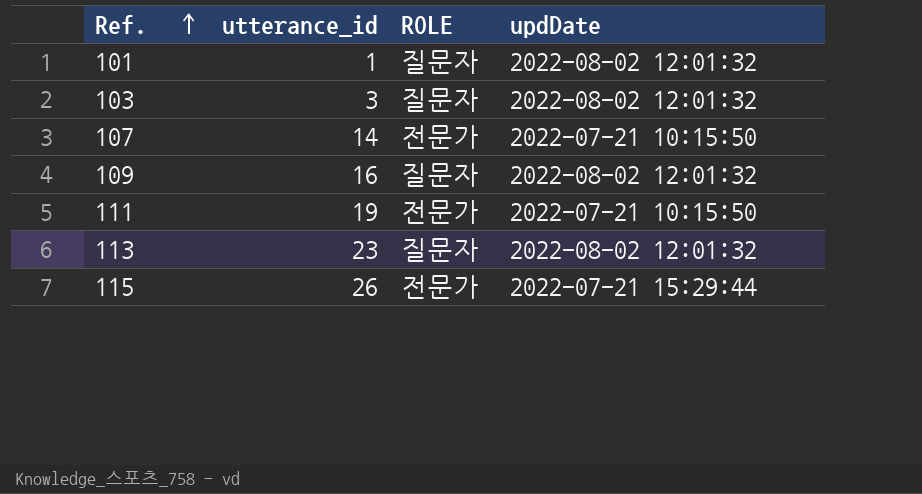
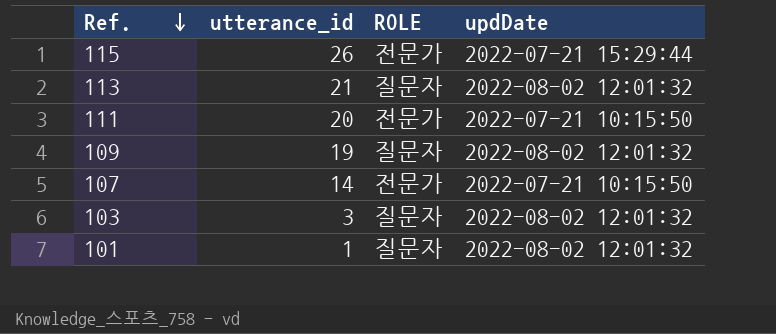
row order: Ref. ascending -> Ref. descending
113 | utterance_id: 23 -> 21
111 | utterance_id: 19 -> 20
109 | utterance_id: 16 -> 19

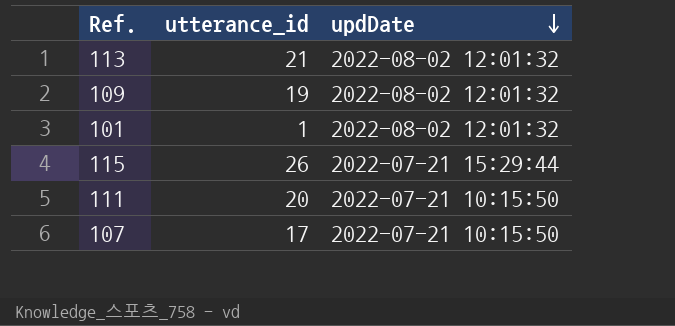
row order: Ref. descending -> updDate descending
column ROLE | position: 3 -> none
row 103: 3 | 질문자 | 2022-08-02 12:01:32 -> none
107 | utterance_id: 14 -> 17

